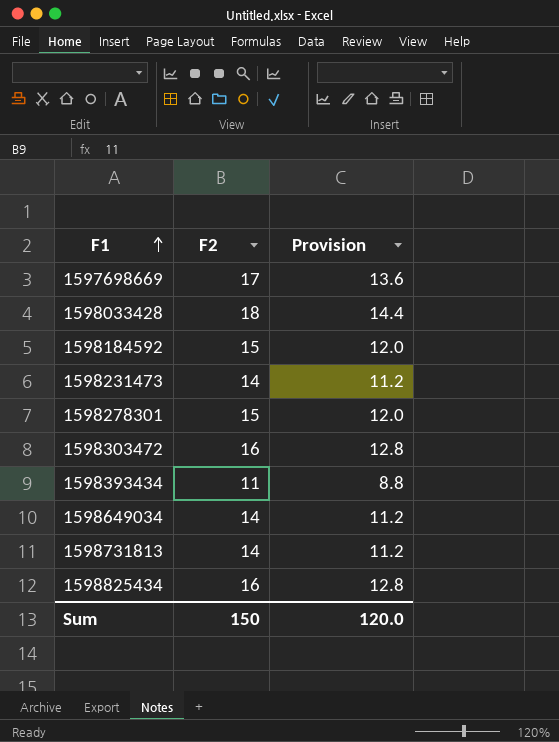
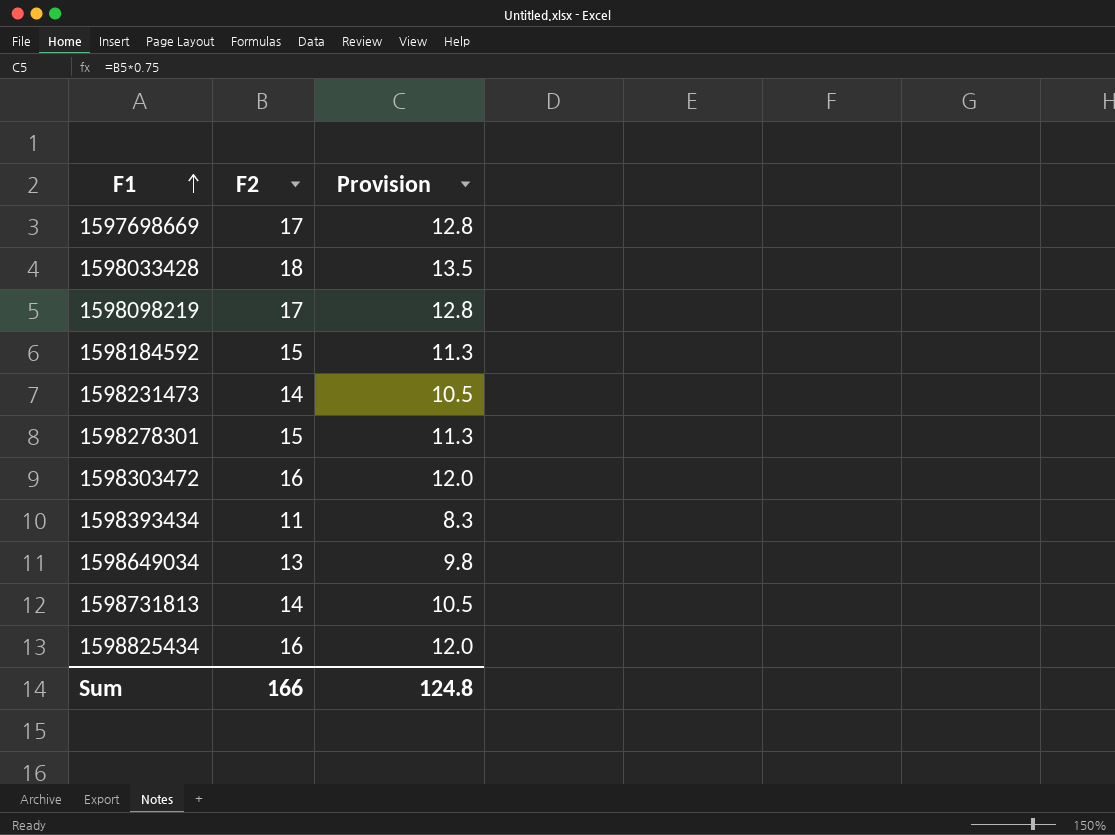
column Provision | formula: [F2] * 0.8 -> [F2] * 0.75
row 1598098219: none -> 17 | 12.8
1598649034 | F2: 14 -> 13
Sum | F2: 150 -> 166
Sum | Provision: 120.0 -> 124.8

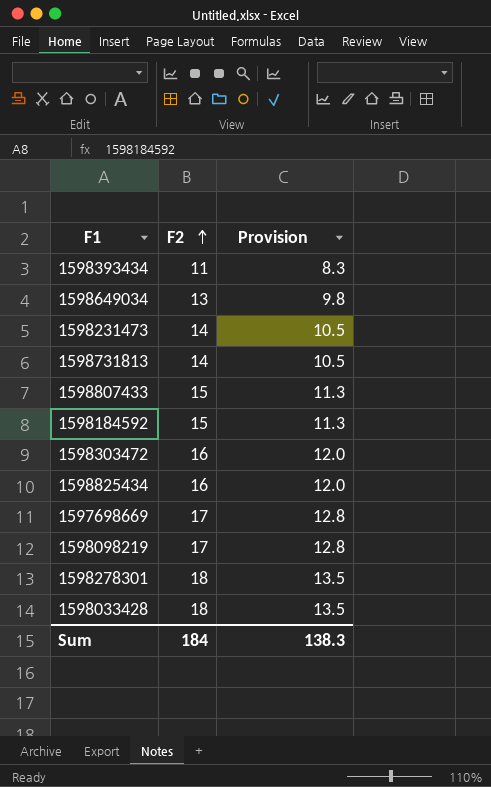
row order: F1 ascending -> F2 ascending
row 1598807433: none -> 15 | 11.3
1598278301 | F2: 15 -> 18
1598278301 | Provision: 11.3 -> 13.5
Sum | F2: 166 -> 184
Sum | Provision: 124.8 -> 138.3

